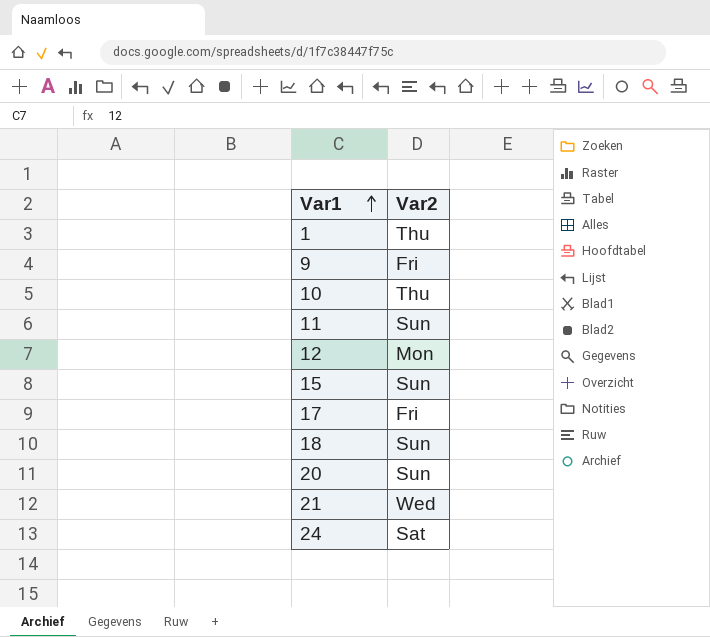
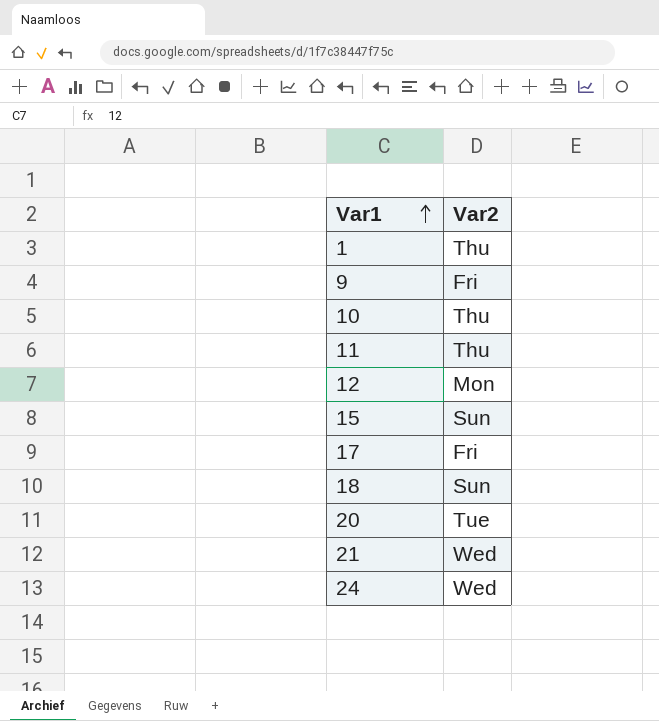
11 | Var2: Sun -> Thu
20 | Var2: Sun -> Tue
24 | Var2: Sat -> Wed

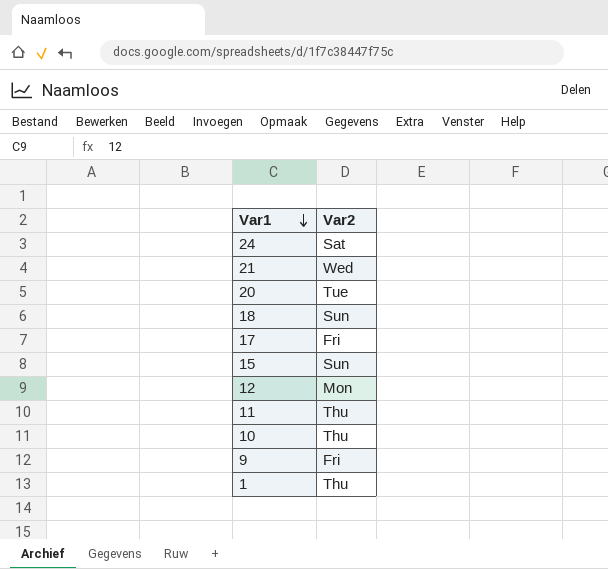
row order: Var1 ascending -> Var1 descending
24 | Var2: Wed -> Sat

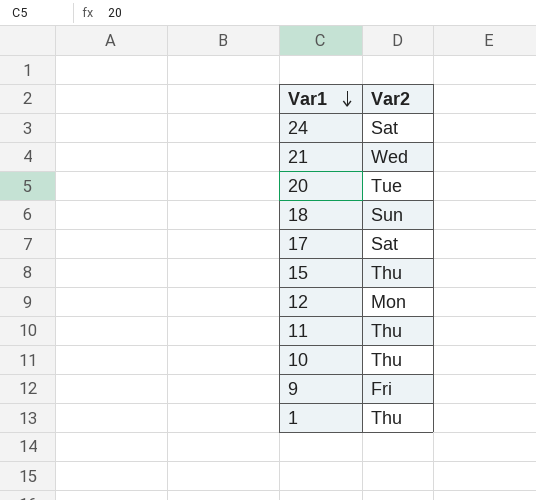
17 | Var2: Fri -> Sat
15 | Var2: Sun -> Thu

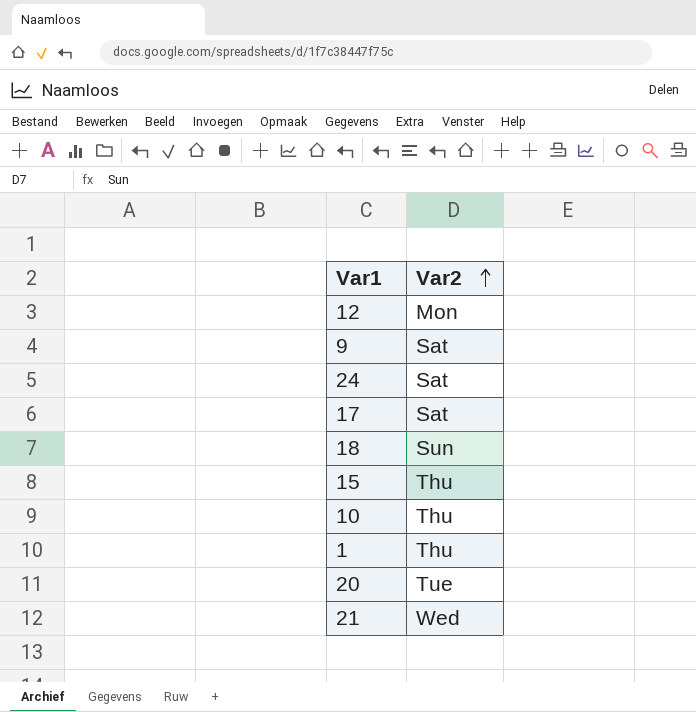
row order: Var1 descending -> Var2 ascending
row 11: Thu -> none
9 | Var2: Fri -> Sat

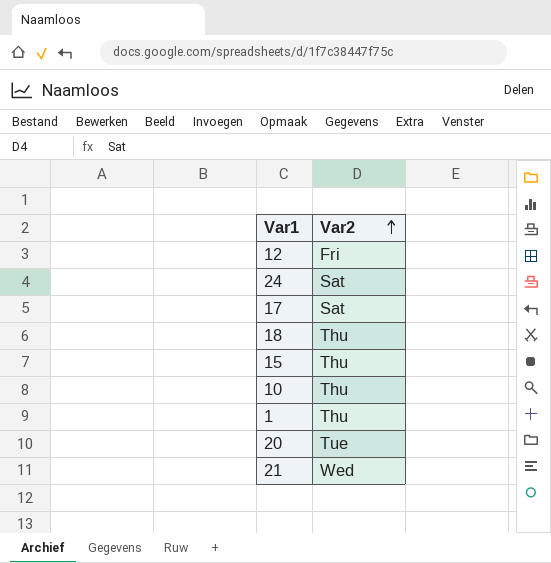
row 9: Sat -> none
12 | Var2: Mon -> Fri
18 | Var2: Sun -> Thu

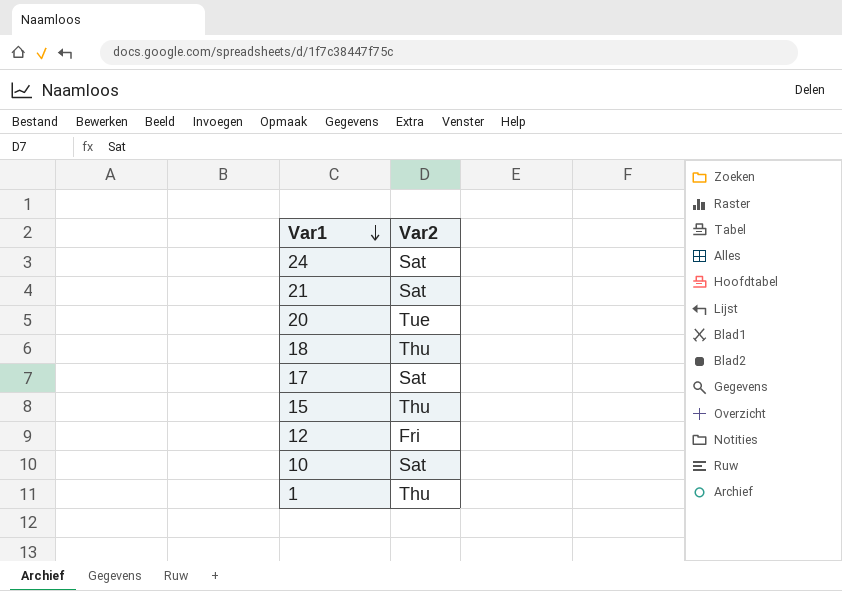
row order: Var2 ascending -> Var1 descending
21 | Var2: Wed -> Sat
10 | Var2: Thu -> Sat

